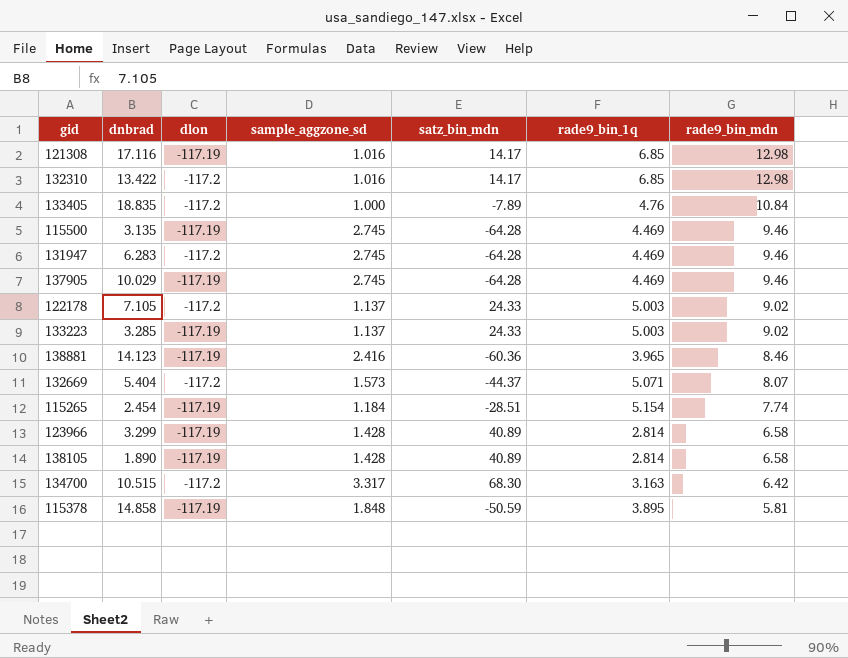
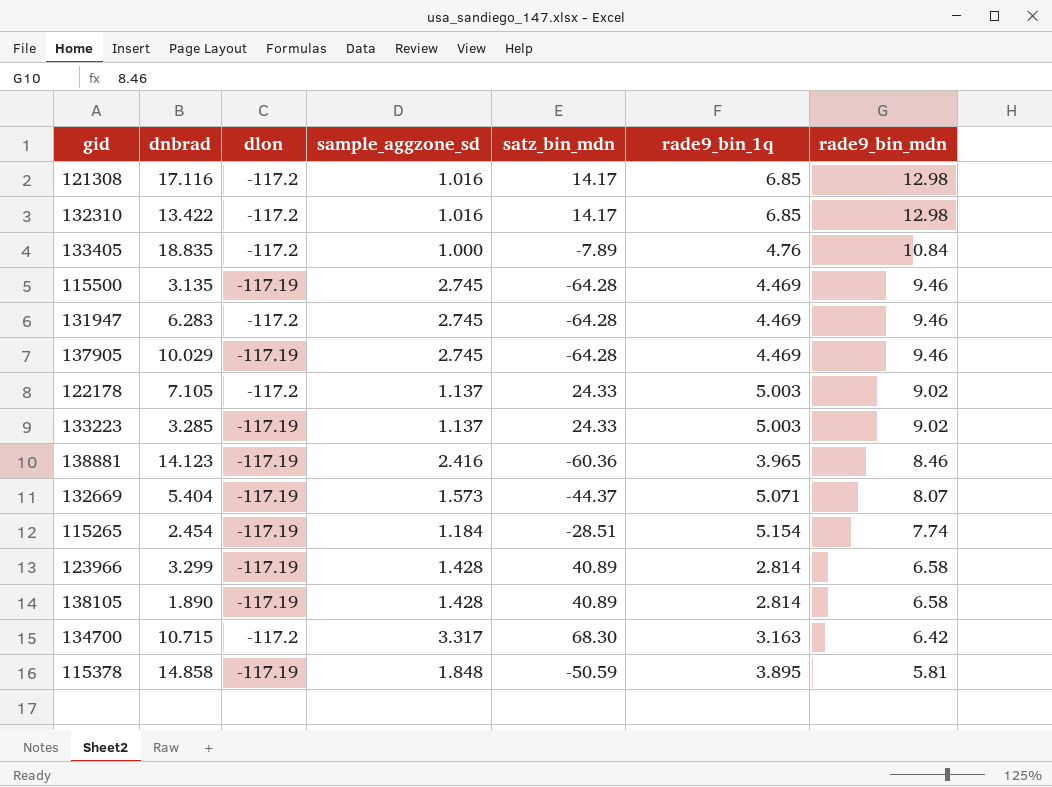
121308 | dlon: -117.19 -> -117.2
132669 | dlon: -117.2 -> -117.19
134700 | dnbrad: 10.515 -> 10.715

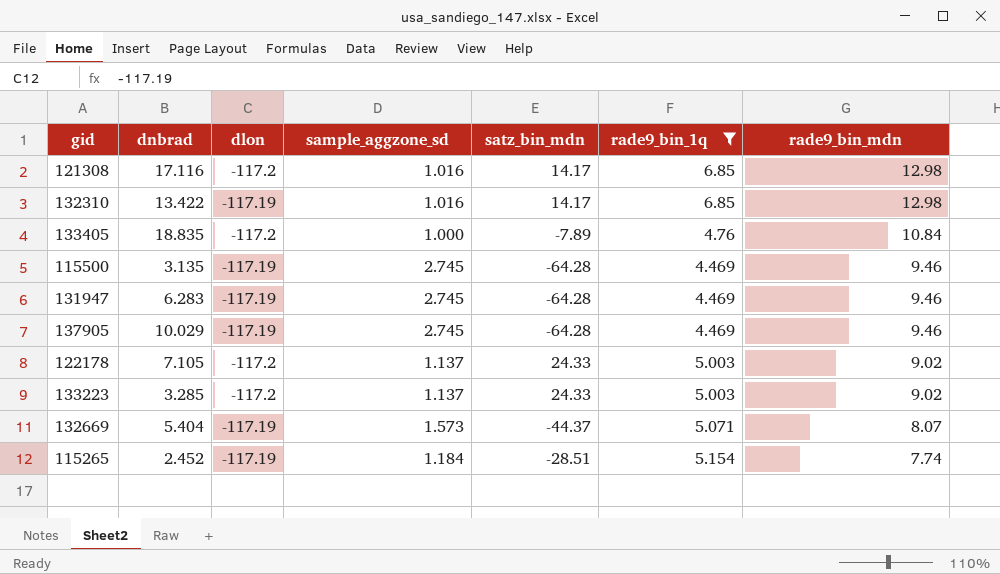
filter: none -> rade9_bin_1q >= 4.469
132310 | dlon: -117.2 -> -117.19
131947 | dlon: -117.2 -> -117.19
133223 | dlon: -117.19 -> -117.2
115265 | dnbrad: 2.454 -> 2.452

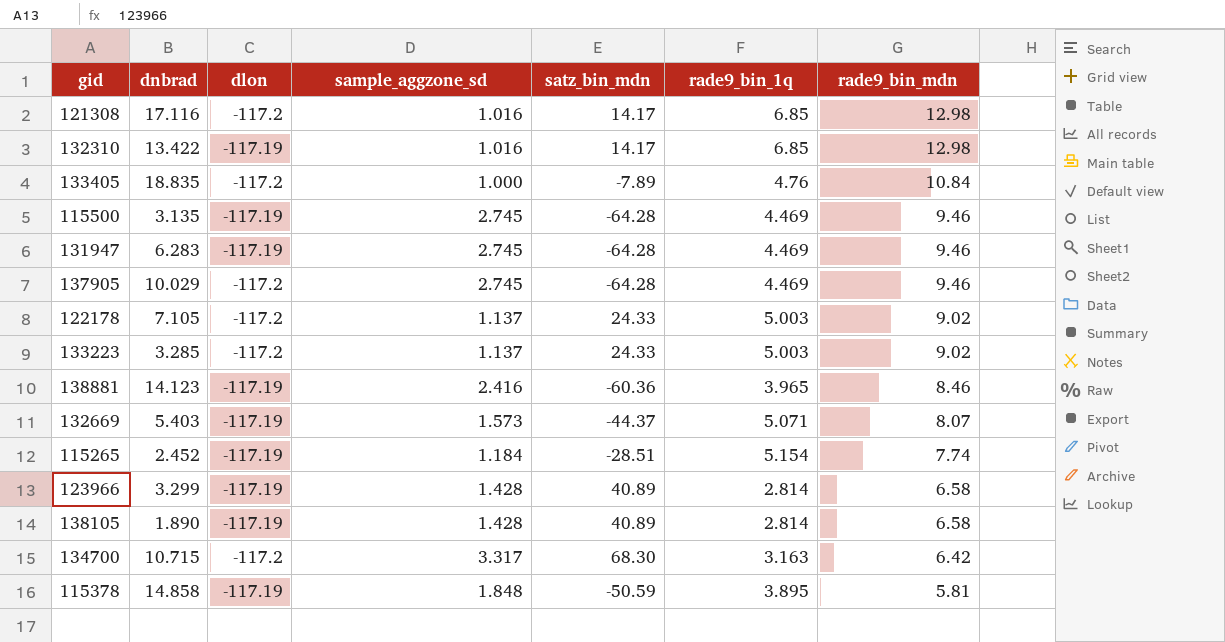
filter: rade9_bin_1q >= 4.469 -> none
137905 | dlon: -117.19 -> -117.2
132669 | dnbrad: 5.404 -> 5.403

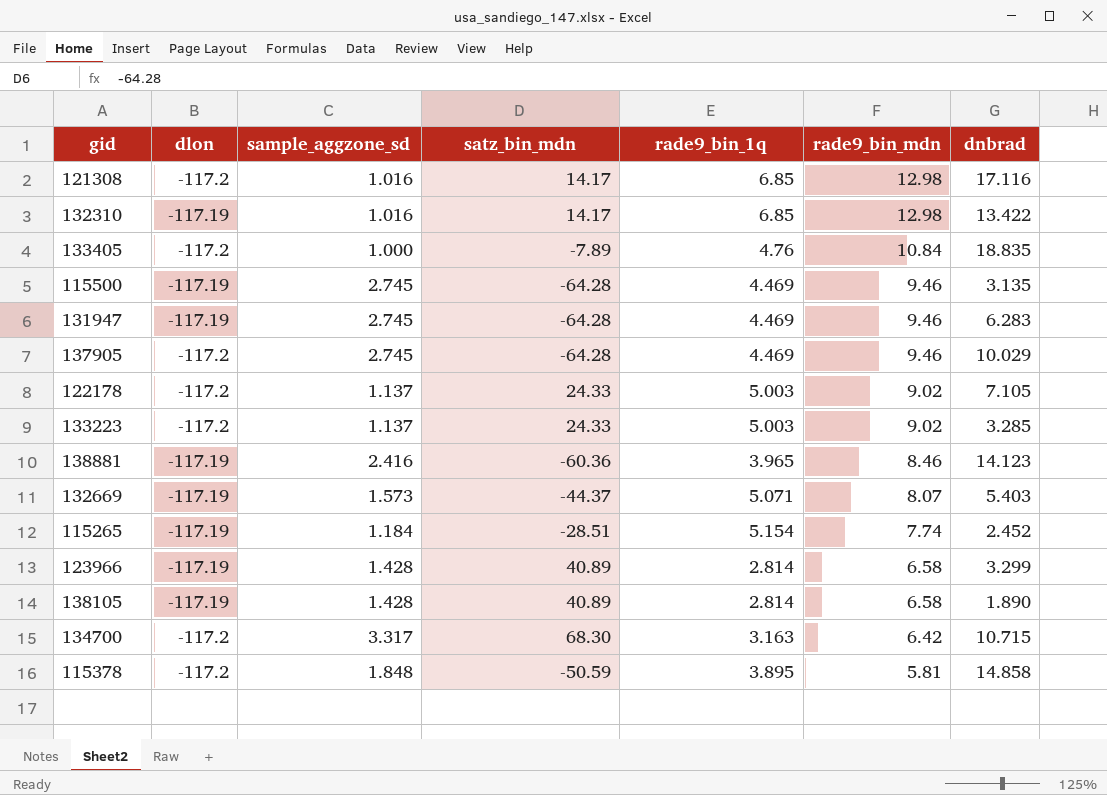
column dnbrad | position: 2 -> 7
115378 | dlon: -117.19 -> -117.2

